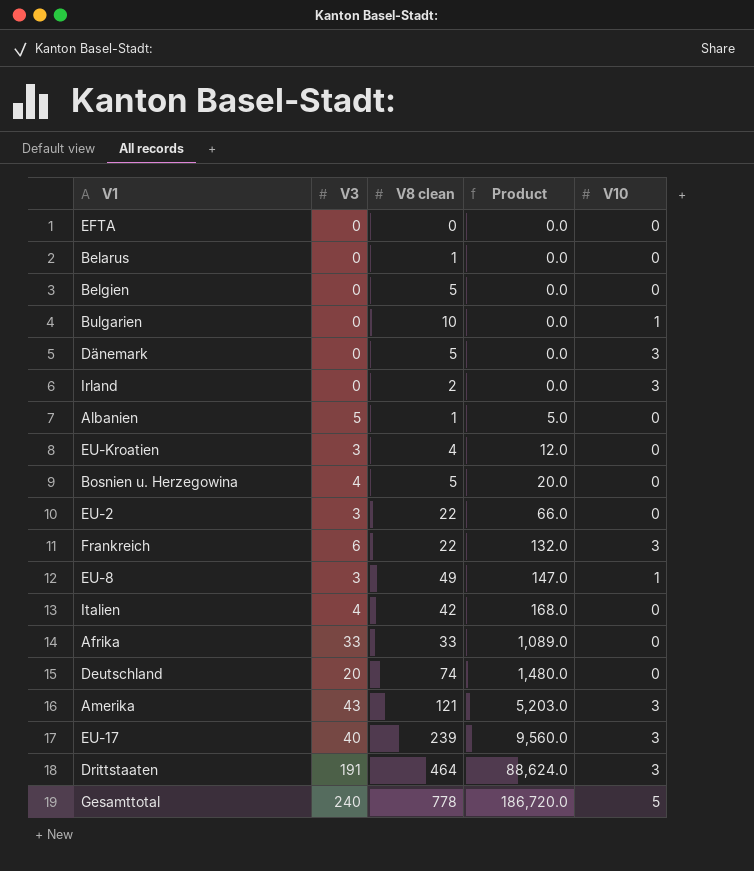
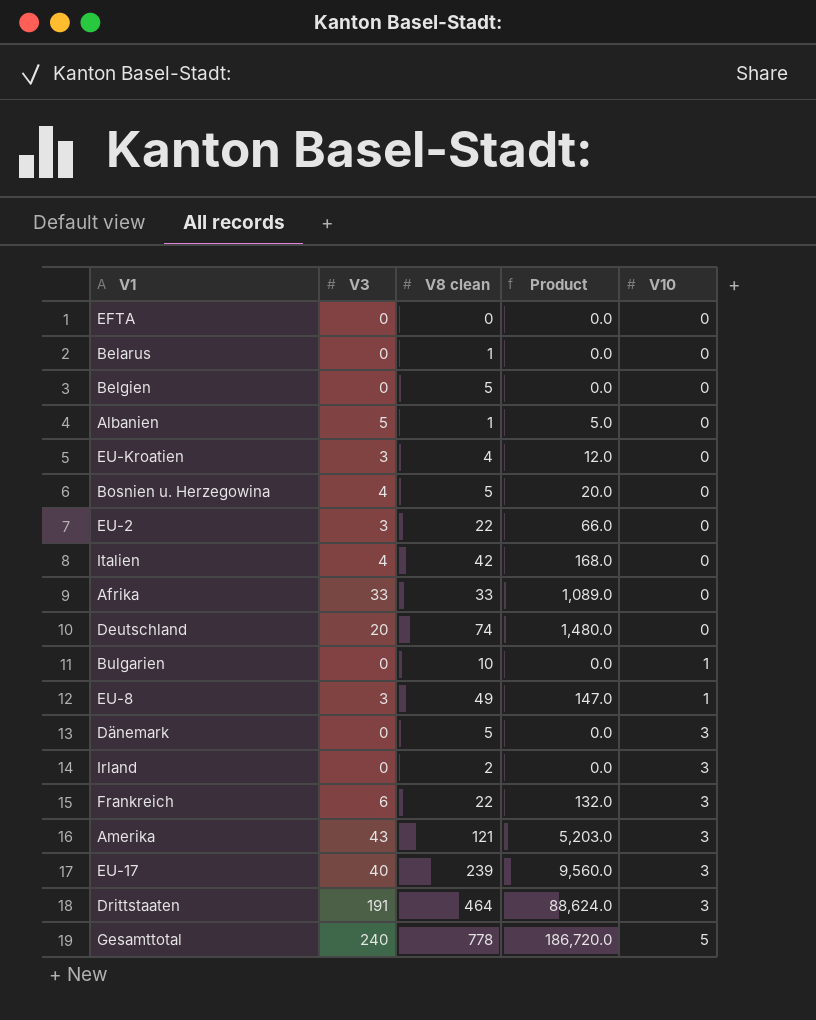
row order: Product ascending -> V10 ascending

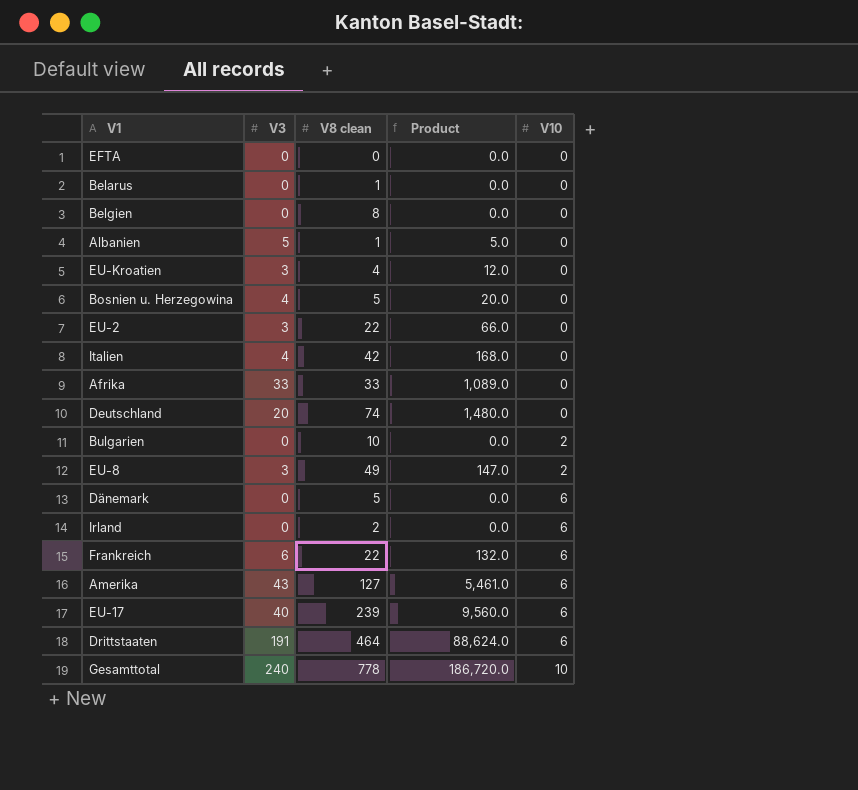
Belgien | V8 clean: 5 -> 8
Bulgarien | V10: 1 -> 2
EU-8 | V10: 1 -> 2
Dänemark | V10: 3 -> 6
Irland | V10: 3 -> 6
Frankreich | V10: 3 -> 6
Amerika | V8 clean: 121 -> 127
Amerika | Product: 5,203.0 -> 5,461.0
Amerika | V10: 3 -> 6
EU-17 | V10: 3 -> 6
Drittstaaten | V10: 3 -> 6
Gesamttotal | V10: 5 -> 10

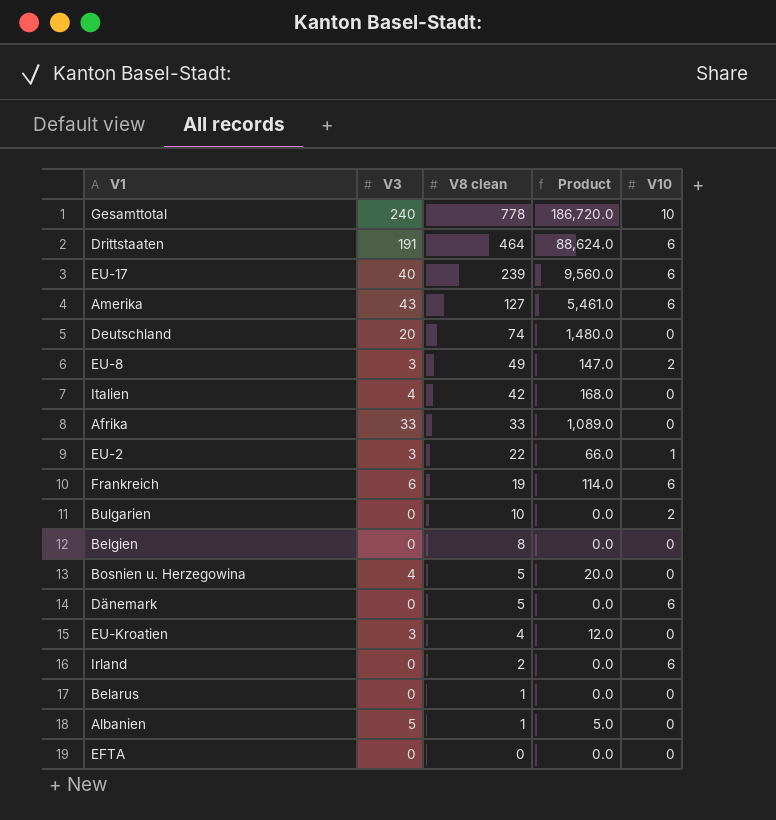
row order: V10 ascending -> V8 clean descending
EU-2 | V10: 0 -> 1
Frankreich | V8 clean: 22 -> 19
Frankreich | Product: 132.0 -> 114.0

